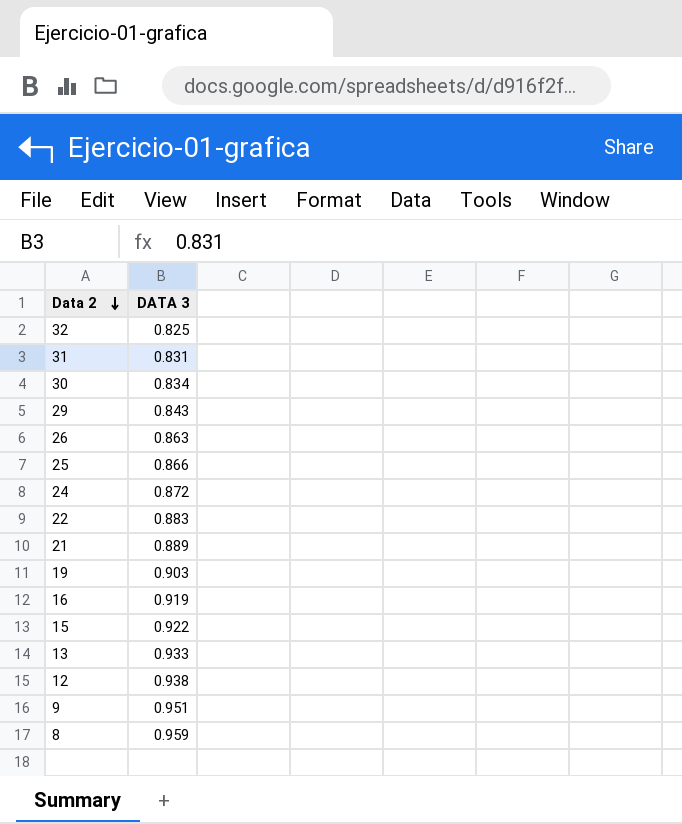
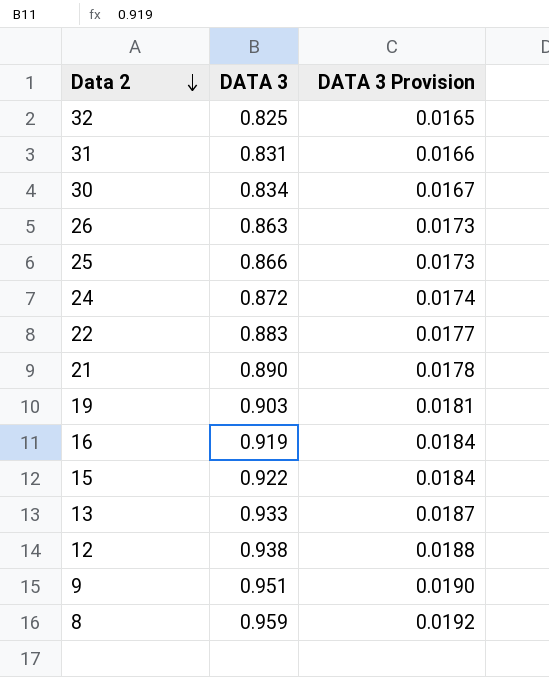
column DATA 3 Provision | formula: none -> [DATA 3] * 0.02
row 29: 0.843 -> none
21 | DATA 3: 0.889 -> 0.890

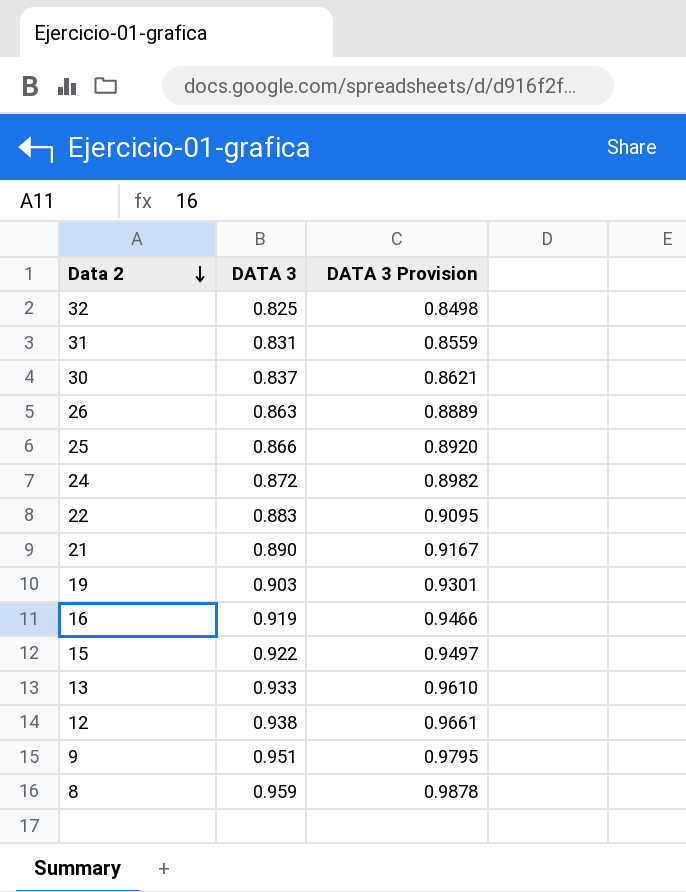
column DATA 3 Provision | formula: [DATA 3] * 0.02 -> [DATA 3] * 1.03
30 | DATA 3: 0.834 -> 0.837

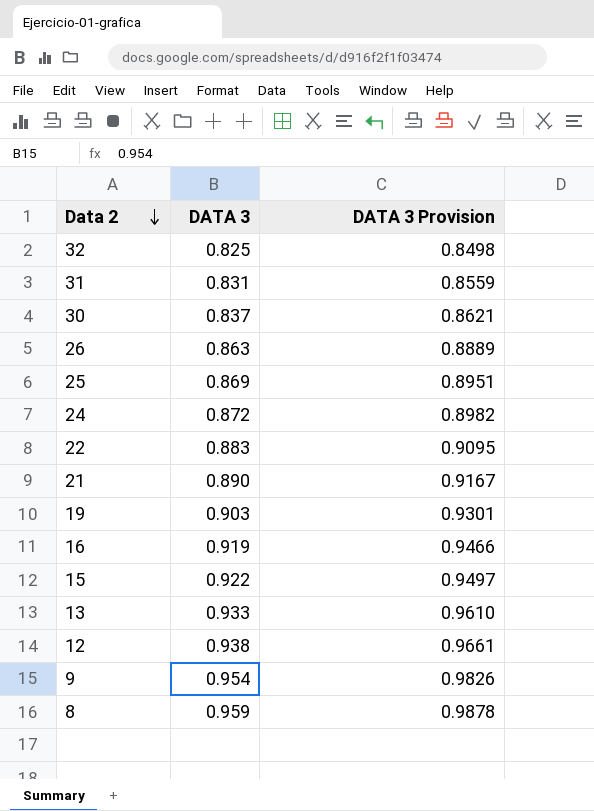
25 | DATA 3: 0.866 -> 0.869
25 | DATA 3 Provision: 0.8920 -> 0.8951
9 | DATA 3: 0.951 -> 0.954
9 | DATA 3 Provision: 0.9795 -> 0.9826

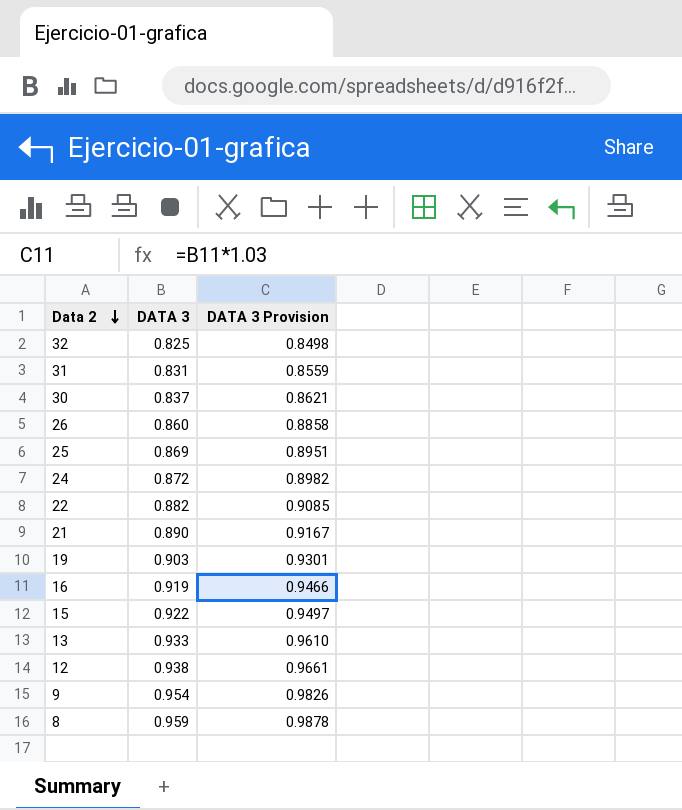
26 | DATA 3: 0.863 -> 0.860
26 | DATA 3 Provision: 0.8889 -> 0.8858
22 | DATA 3: 0.883 -> 0.882
22 | DATA 3 Provision: 0.9095 -> 0.9085

